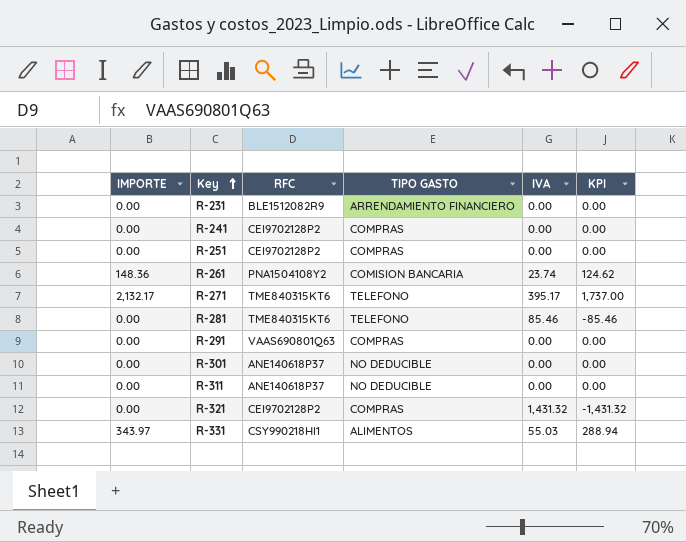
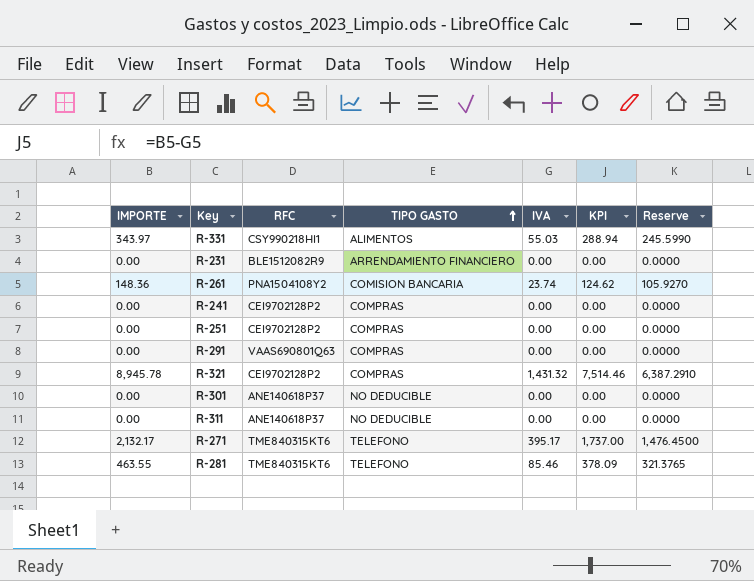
row order: Key ascending -> TIPO GASTO ascending
column Reserve | formula: none -> [KPI] * 0.85
R-321 | IMPORTE: 0.00 -> 8,945.78
R-321 | KPI: -1,431.32 -> 7,514.46
R-281 | IMPORTE: 0.00 -> 463.55
R-281 | KPI: -85.46 -> 378.09

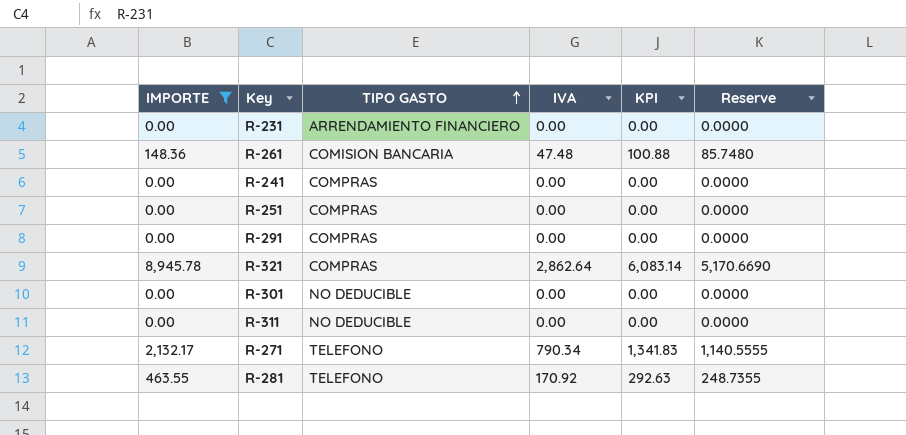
filter: none -> IMPORTE != 343.97
column RFC | position: 3 -> none
R-261 | IVA: 23.74 -> 47.48
R-261 | KPI: 124.62 -> 100.88
R-261 | Reserve: 105.9270 -> 85.7480
R-321 | IVA: 1,431.32 -> 2,862.64
R-321 | KPI: 7,514.46 -> 6,083.14
R-321 | Reserve: 6,387.2910 -> 5,170.6690
R-271 | IVA: 395.17 -> 790.34
R-271 | KPI: 1,737.00 -> 1,341.83
R-271 | Reserve: 1,476.4500 -> 1,140.5555
R-281 | IVA: 85.46 -> 170.92
R-281 | KPI: 378.09 -> 292.63
R-281 | Reserve: 321.3765 -> 248.7355

